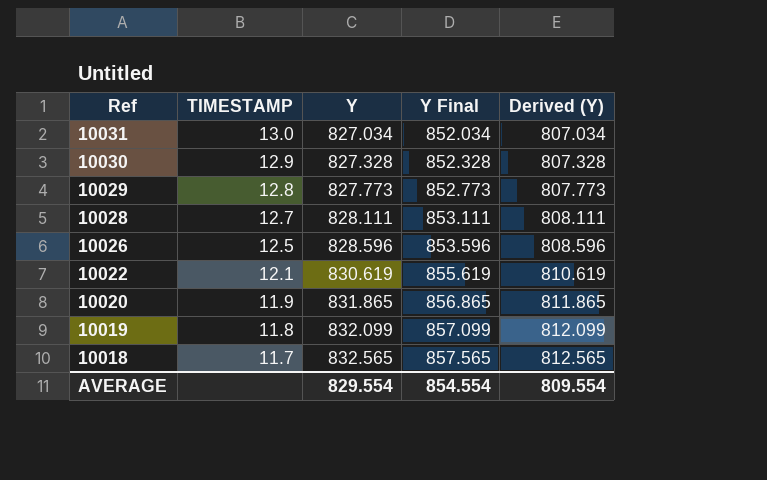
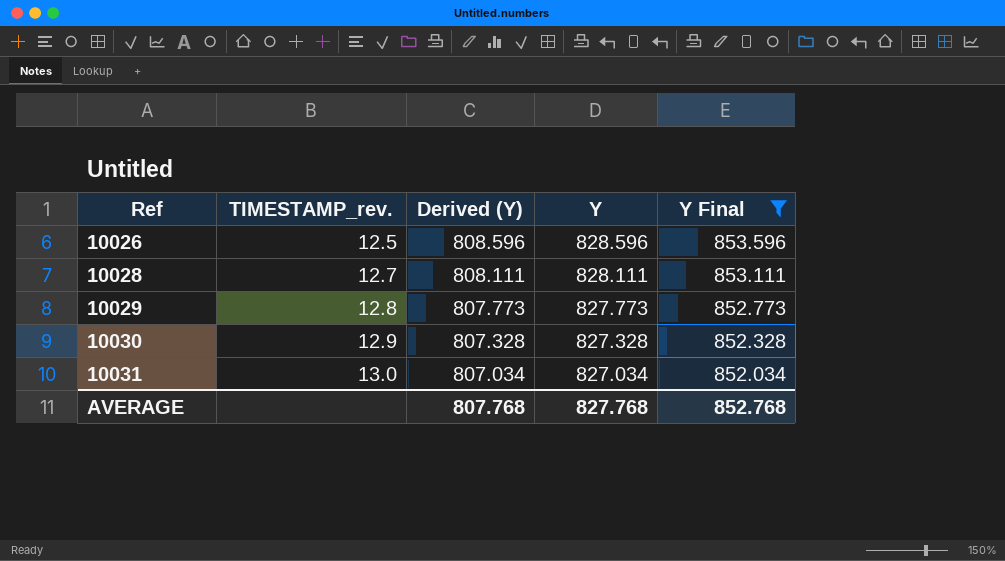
filter: none -> Y Final <= 853.596
row order: Ref descending -> Ref ascending
column name: TIMESTAMP -> TIMESTAMP_rev.
column Derived (Y) | position: 5 -> 3
AVERAGE | Derived (Y): 809.554 -> 807.768
AVERAGE | Y: 829.554 -> 827.768
AVERAGE | Y Final: 854.554 -> 852.768

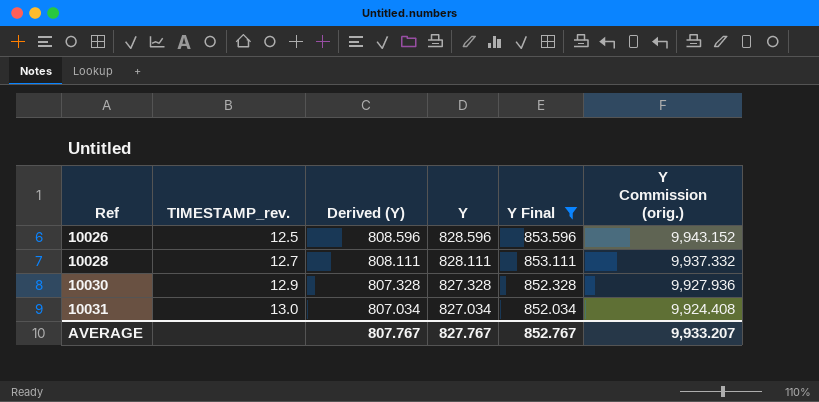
column Y Commission (orig.) | formula: none -> [Y] * 12
row 10029: 12.8 | 807.773 | 827.773 | 852.773 -> none
AVERAGE | Derived (Y): 807.768 -> 807.767
AVERAGE | Y: 827.768 -> 827.767
AVERAGE | Y Final: 852.768 -> 852.767

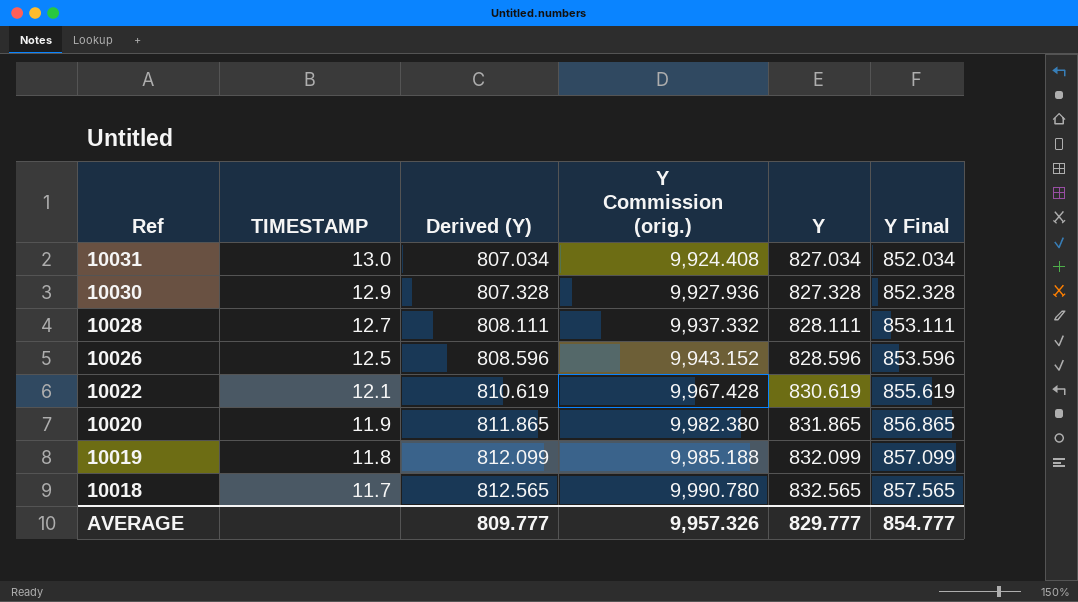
filter: Y Final <= 853.596 -> none
row order: Ref ascending -> Ref descending
column name: TIMESTAMP_rev. -> TIMESTAMP
column Y Commission (orig.) | position: 6 -> 4
AVERAGE | Derived (Y): 807.767 -> 809.777
AVERAGE | Y Commission (orig.): 9,933.207 -> 9,957.326
AVERAGE | Y: 827.767 -> 829.777
AVERAGE | Y Final: 852.767 -> 854.777

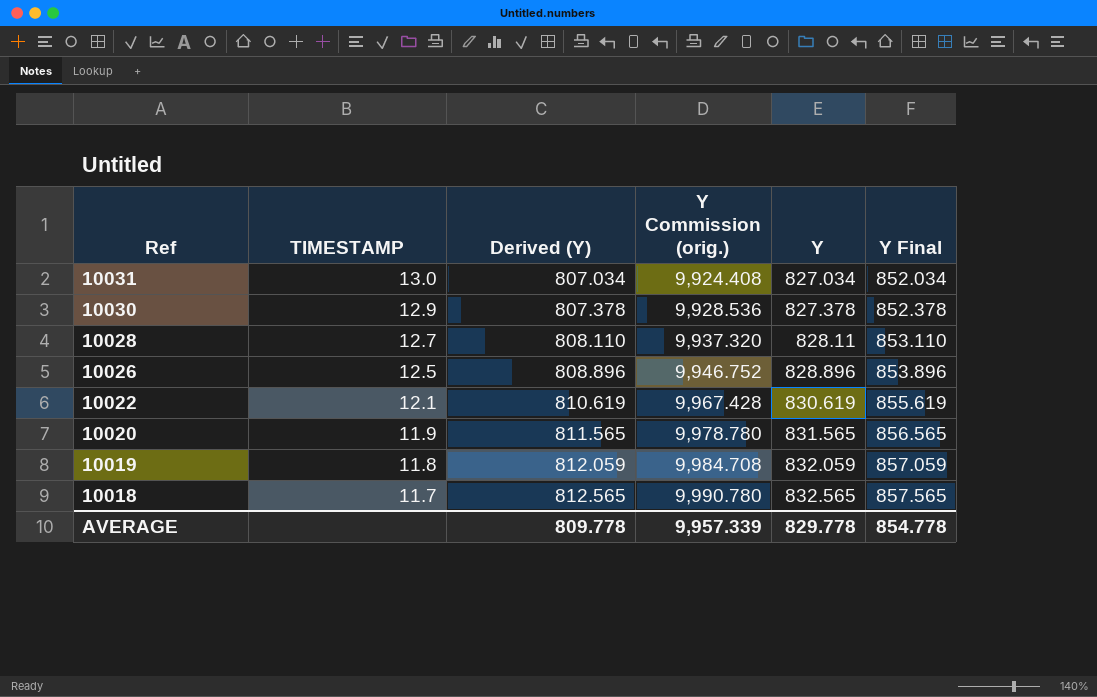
10030 | Derived (Y): 807.328 -> 807.378
10030 | Y Commission (orig.): 9,927.936 -> 9,928.536
10030 | Y: 827.328 -> 827.378
10030 | Y Final: 852.328 -> 852.378
10028 | Derived (Y): 808.111 -> 808.110
10028 | Y Commission (orig.): 9,937.332 -> 9,937.320
10028 | Y: 828.111 -> 828.11
10028 | Y Final: 853.111 -> 853.110
10026 | Derived (Y): 808.596 -> 808.896
10026 | Y Commission (orig.): 9,943.152 -> 9,946.752
10026 | Y: 828.596 -> 828.896
10026 | Y Final: 853.596 -> 853.896
10020 | Derived (Y): 811.865 -> 811.565
10020 | Y Commission (orig.): 9,982.380 -> 9,978.780
10020 | Y: 831.865 -> 831.565
10020 | Y Final: 856.865 -> 856.565
10019 | Derived (Y): 812.099 -> 812.059
10019 | Y Commission (orig.): 9,985.188 -> 9,984.708
10019 | Y: 832.099 -> 832.059
10019 | Y Final: 857.099 -> 857.059
AVERAGE | Derived (Y): 809.777 -> 809.778
AVERAGE | Y Commission (orig.): 9,957.326 -> 9,957.339
AVERAGE | Y: 829.777 -> 829.778
AVERAGE | Y Final: 854.777 -> 854.778

